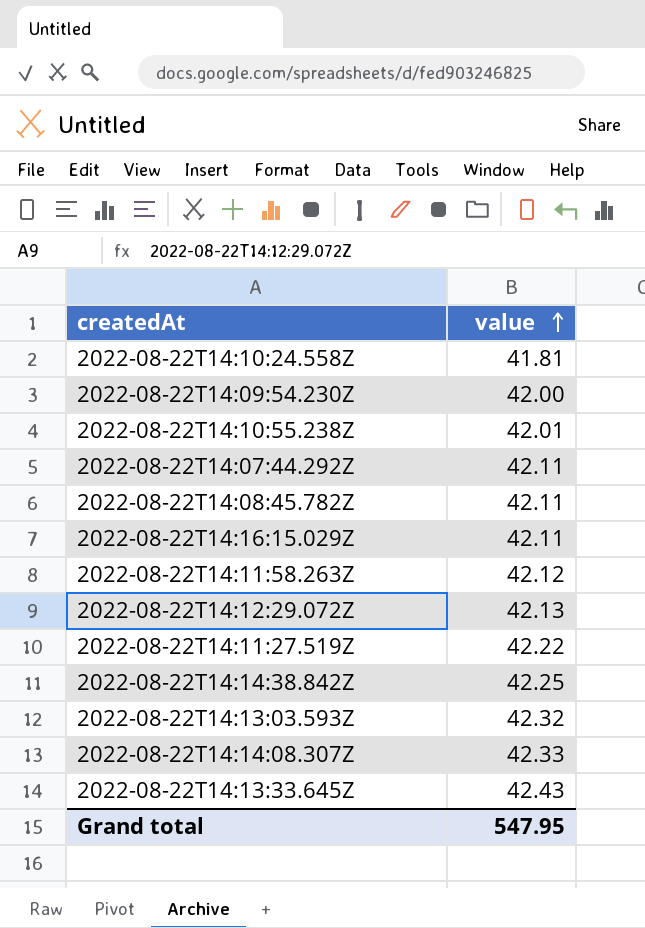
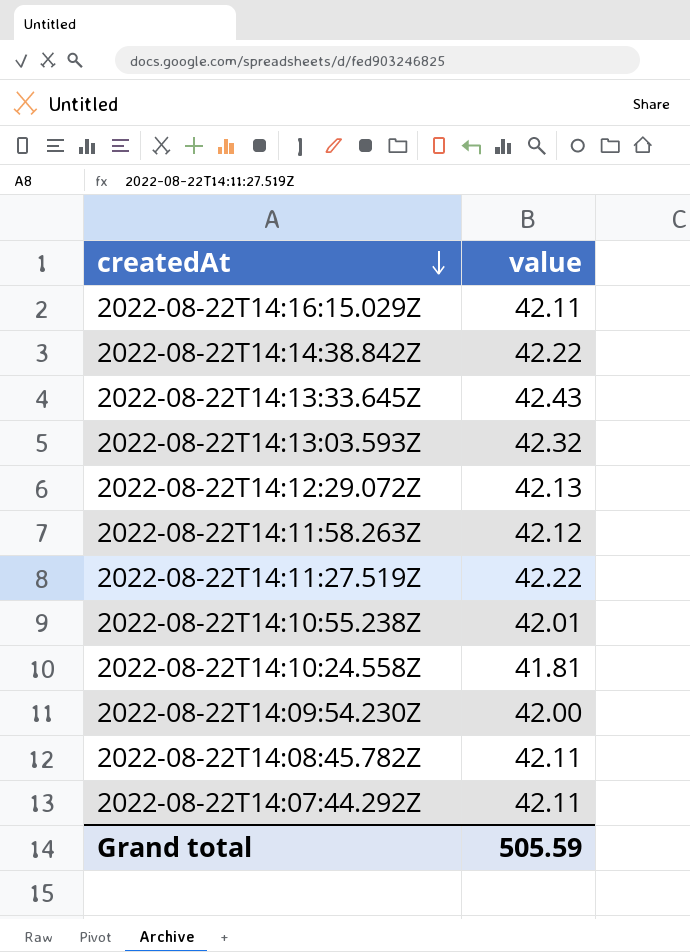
row order: value ascending -> createdAt descending
row 2022-08-22T14:14:08.307Z: 42.33 -> none
2022-08-22T14:14:38.842Z | value: 42.25 -> 42.22
Grand total | value: 547.95 -> 505.59

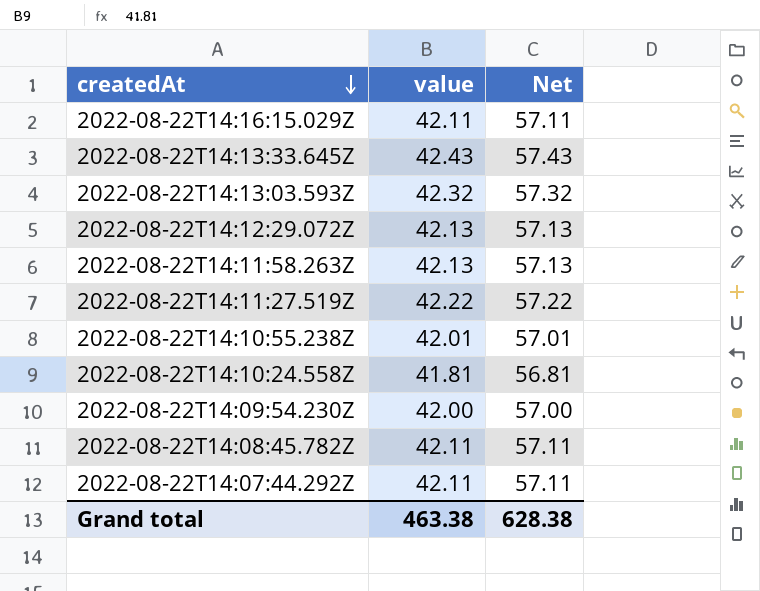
column Net | formula: none -> [value] + 15
row 2022-08-22T14:14:38.842Z: 42.22 -> none
2022-08-22T14:11:58.263Z | value: 42.12 -> 42.13
Grand total | value: 505.59 -> 463.38

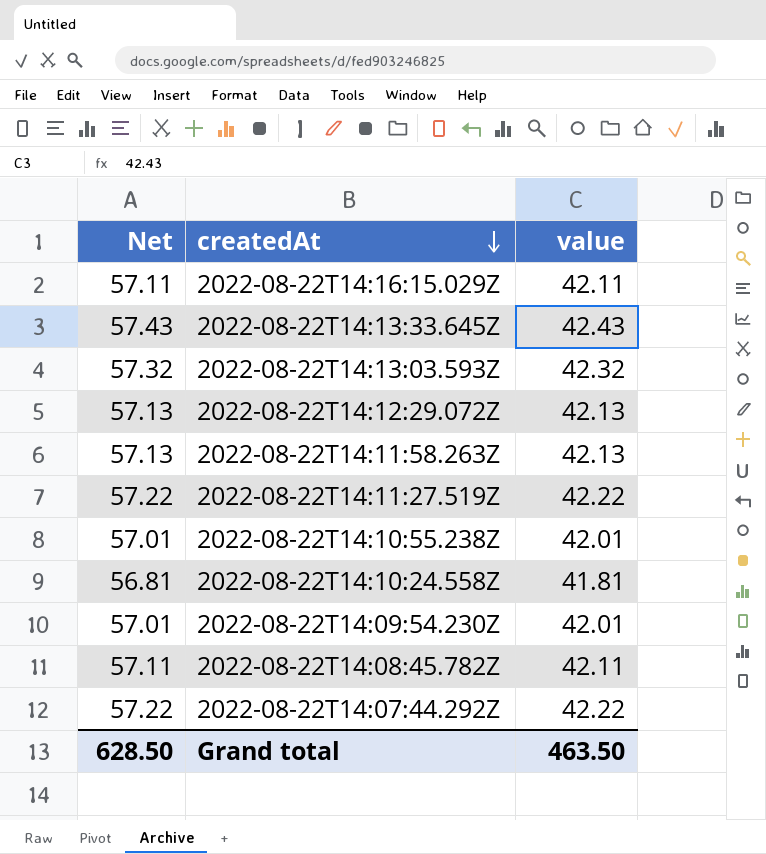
column Net | position: 3 -> 1
2022-08-22T14:09:54.230Z | Net: 57.00 -> 57.01
2022-08-22T14:09:54.230Z | value: 42.00 -> 42.01
2022-08-22T14:07:44.292Z | Net: 57.11 -> 57.22
2022-08-22T14:07:44.292Z | value: 42.11 -> 42.22
Grand total | Net: 628.38 -> 628.50
Grand total | value: 463.38 -> 463.50

